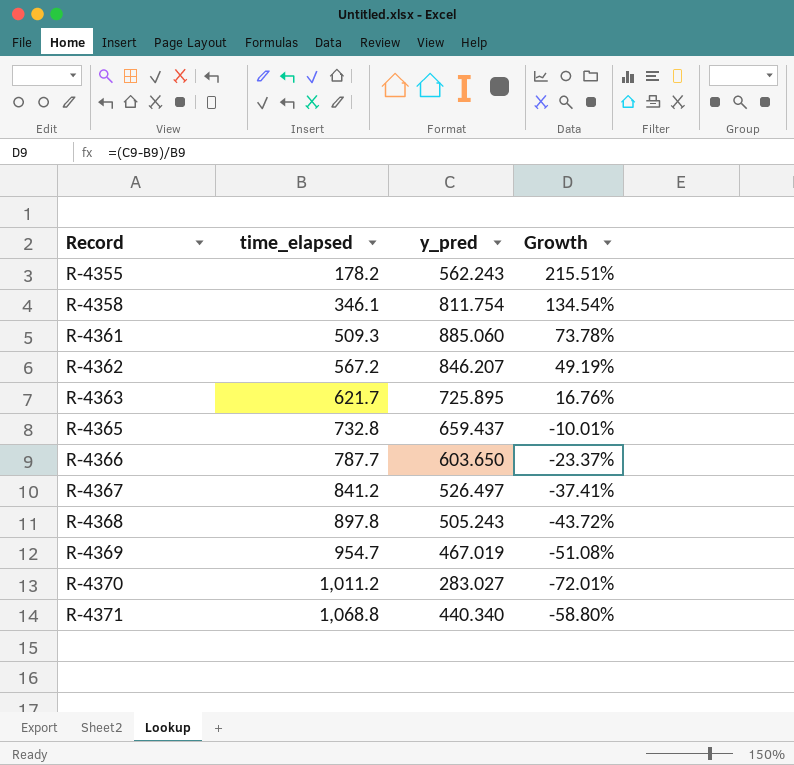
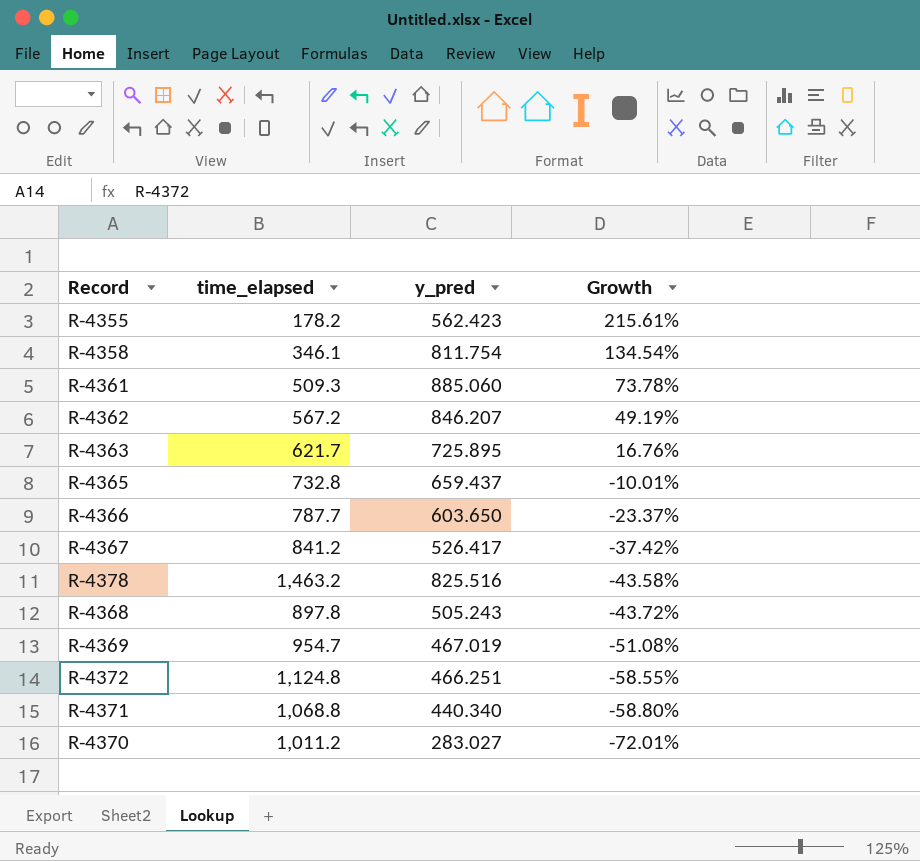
row order: Record ascending -> Growth descending
R-4355 | y_pred: 562.243 -> 562.423
R-4355 | Growth: 215.51% -> 215.61%
R-4367 | y_pred: 526.497 -> 526.417
R-4367 | Growth: -37.41% -> -37.42%
row R-4378: none -> 1,463.2 | 825.516 | -43.58%
row R-4372: none -> 1,124.8 | 466.251 | -58.55%

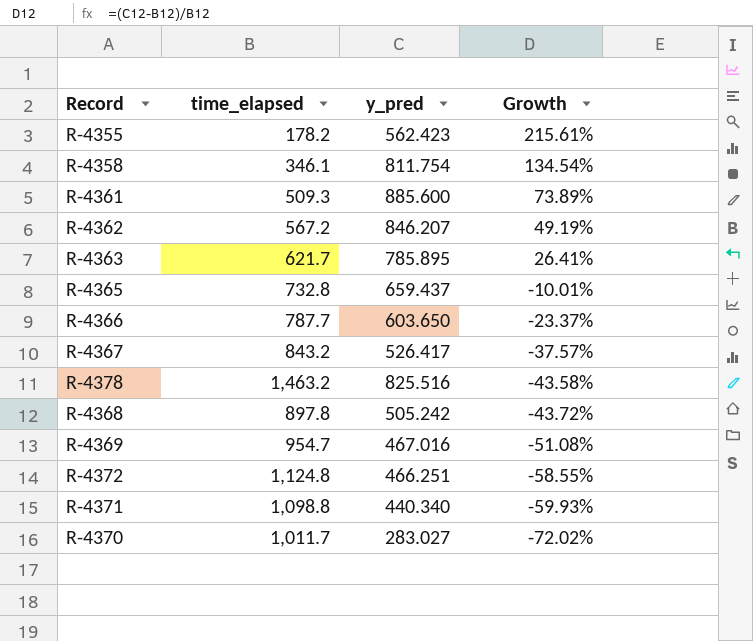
R-4361 | y_pred: 885.060 -> 885.600
R-4361 | Growth: 73.78% -> 73.89%
R-4363 | y_pred: 725.895 -> 785.895
R-4363 | Growth: 16.76% -> 26.41%
R-4367 | time_elapsed: 841.2 -> 843.2
R-4367 | Growth: -37.42% -> -37.57%
R-4368 | y_pred: 505.243 -> 505.242
R-4369 | y_pred: 467.019 -> 467.016
R-4371 | time_elapsed: 1,068.8 -> 1,098.8
R-4371 | Growth: -58.80% -> -59.93%
R-4370 | time_elapsed: 1,011.2 -> 1,011.7
R-4370 | Growth: -72.01% -> -72.02%

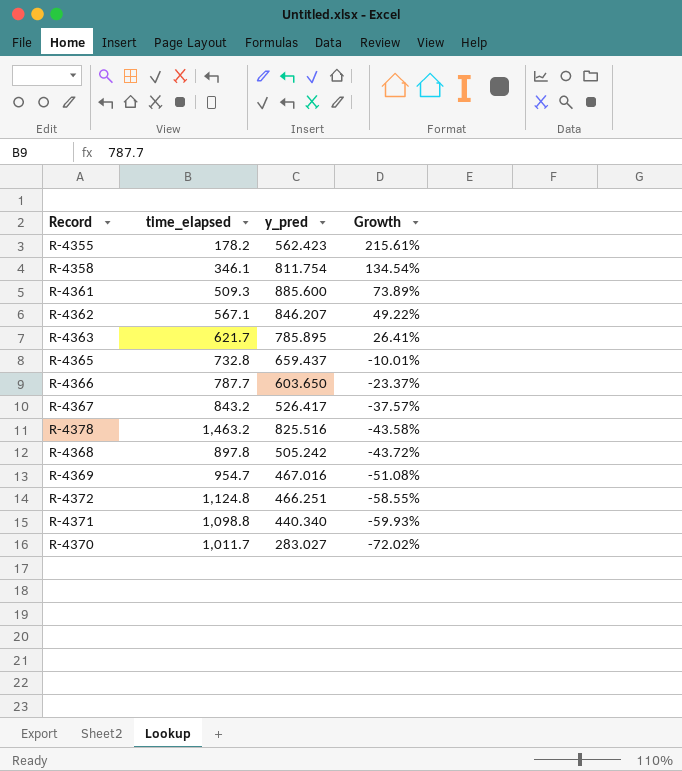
R-4362 | time_elapsed: 567.2 -> 567.1
R-4362 | Growth: 49.19% -> 49.22%

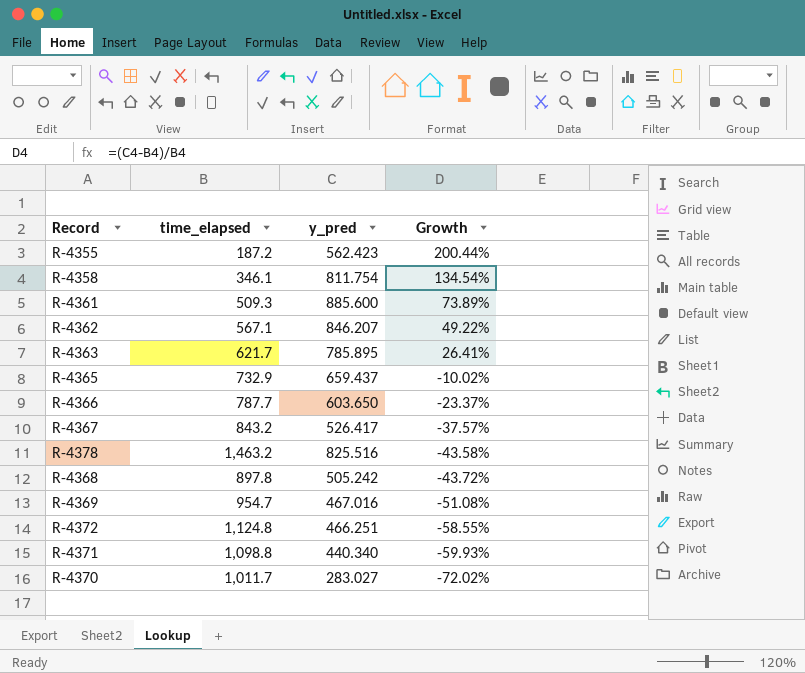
R-4355 | time_elapsed: 178.2 -> 187.2
R-4355 | Growth: 215.61% -> 200.44%
R-4365 | time_elapsed: 732.8 -> 732.9
R-4365 | Growth: -10.01% -> -10.02%

